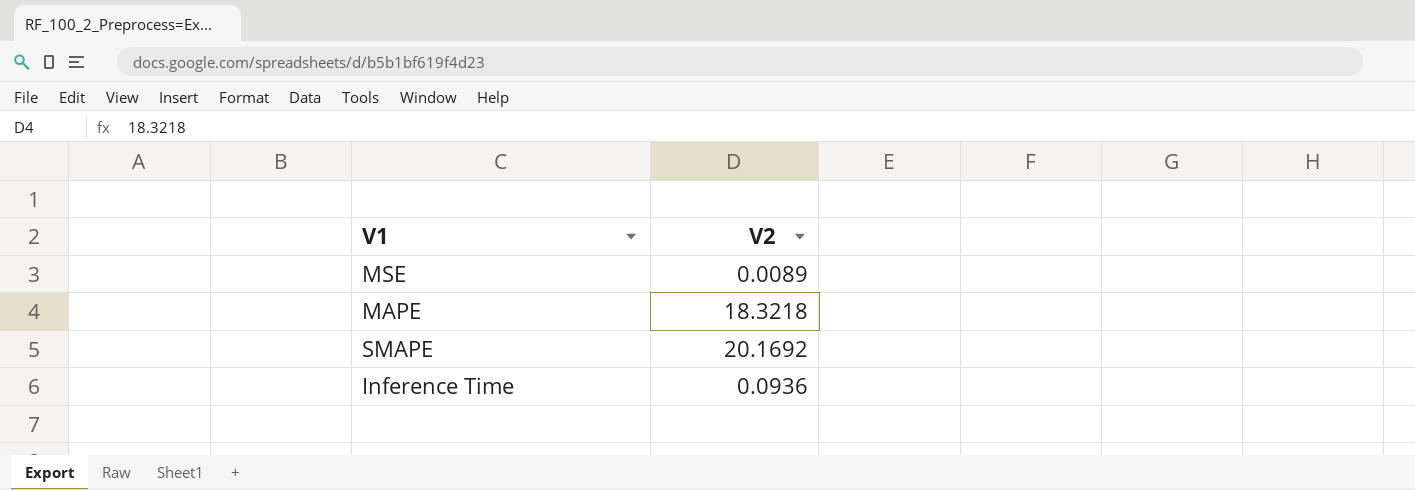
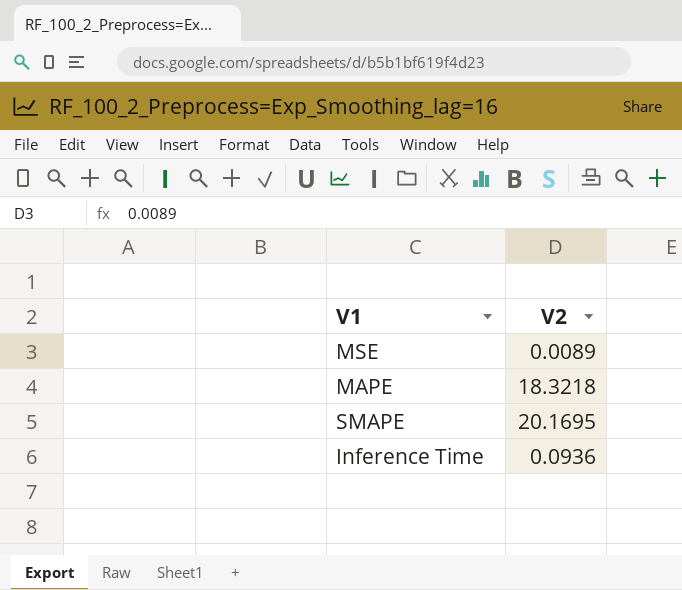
SMAPE | V2: 20.1692 -> 20.1695

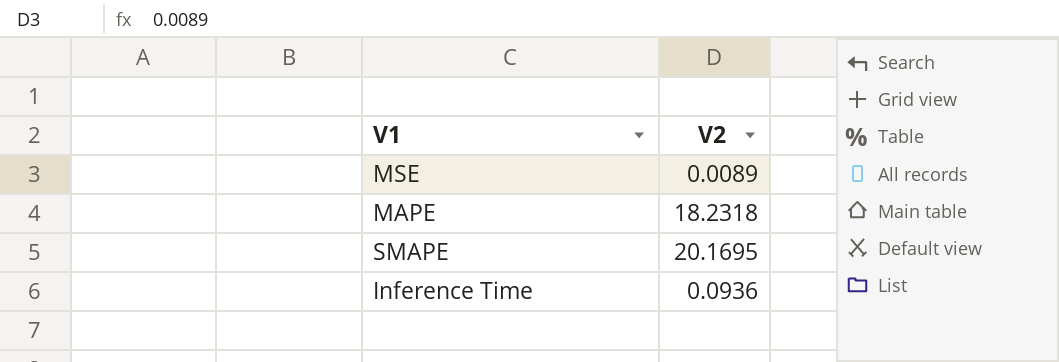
MAPE | V2: 18.3218 -> 18.2318

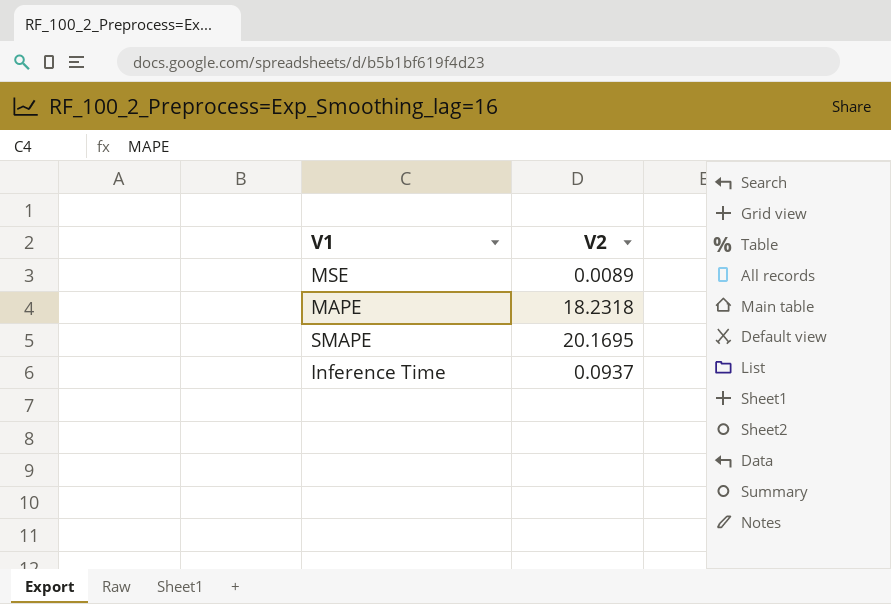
Inference Time | V2: 0.0936 -> 0.0937

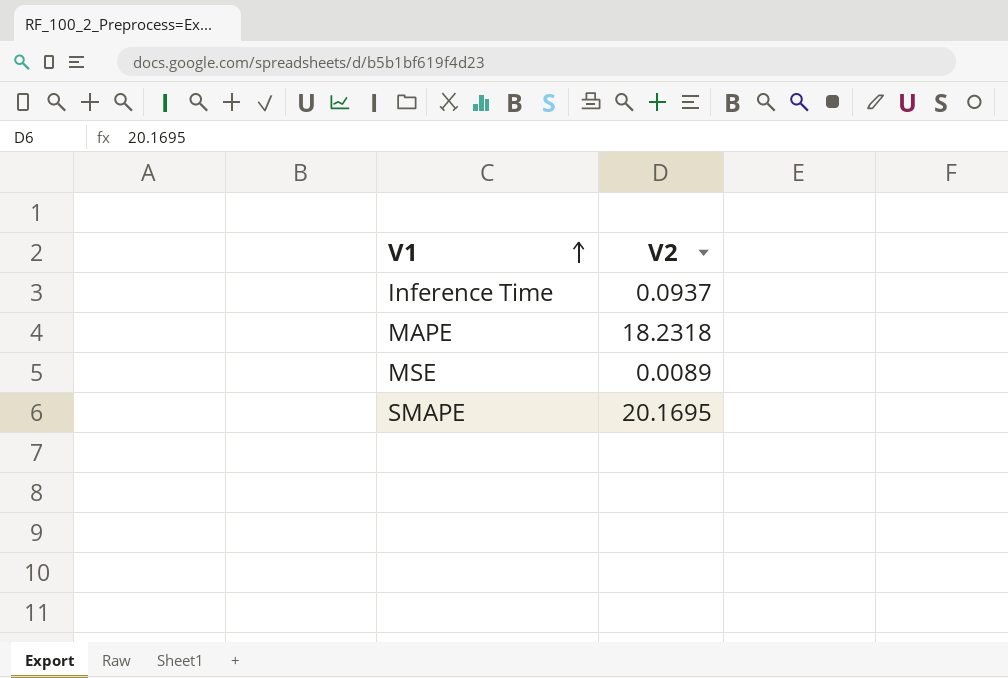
row order: none -> V1 ascending

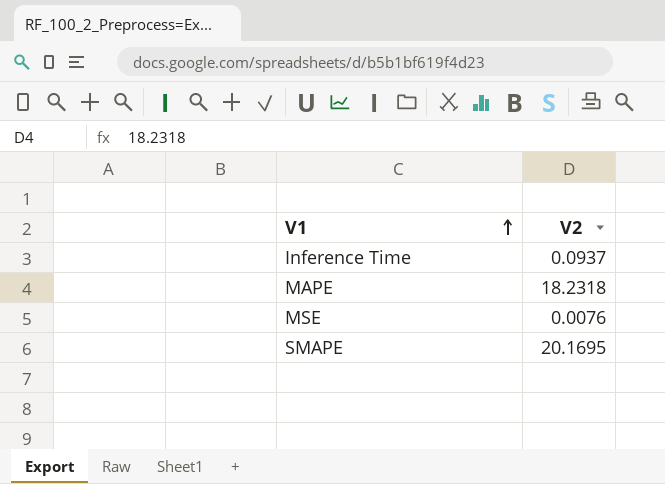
MSE | V2: 0.0089 -> 0.0076

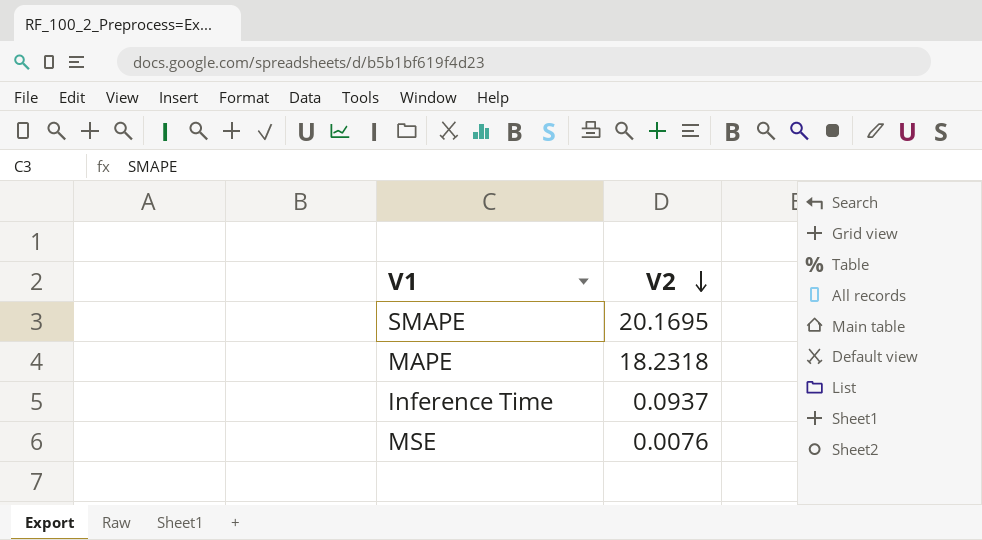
row order: V1 ascending -> V2 descending

